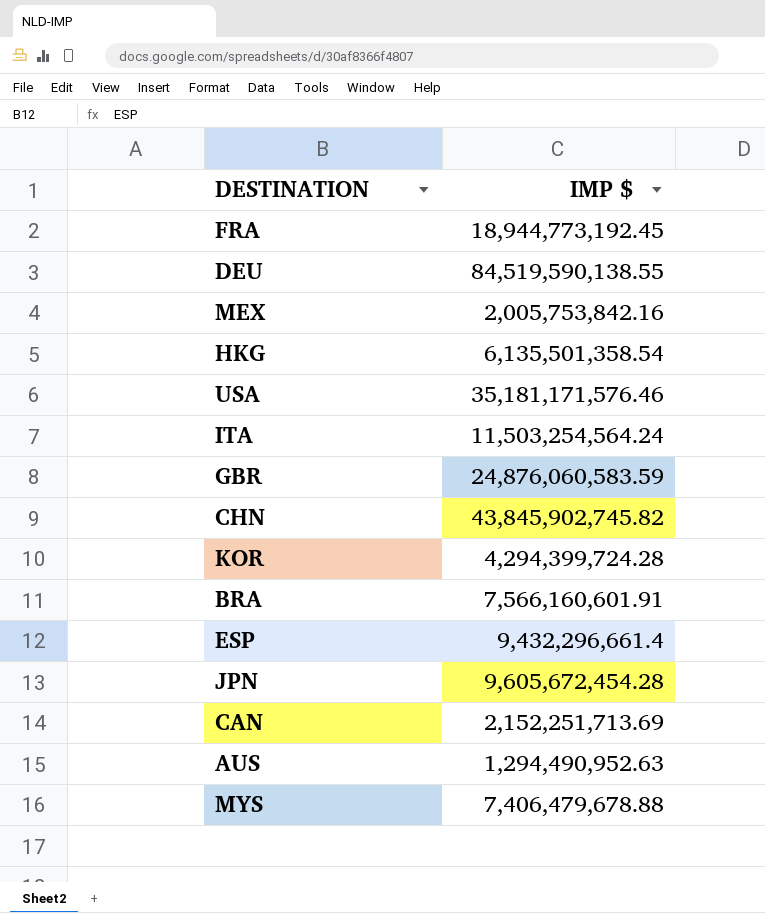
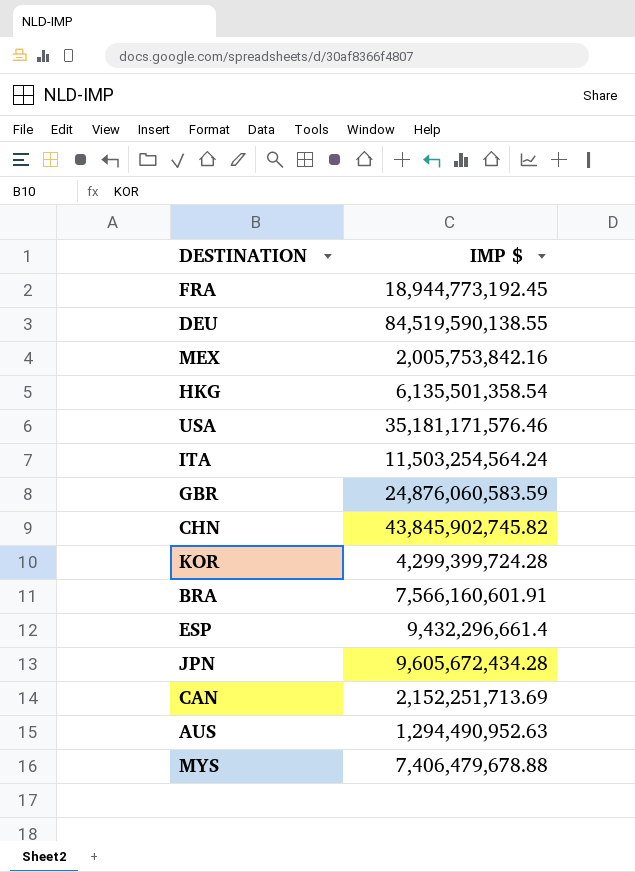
KOR | IMP $: 4,294,399,724.28 -> 4,299,399,724.28
JPN | IMP $: 9,605,672,454.28 -> 9,605,672,434.28

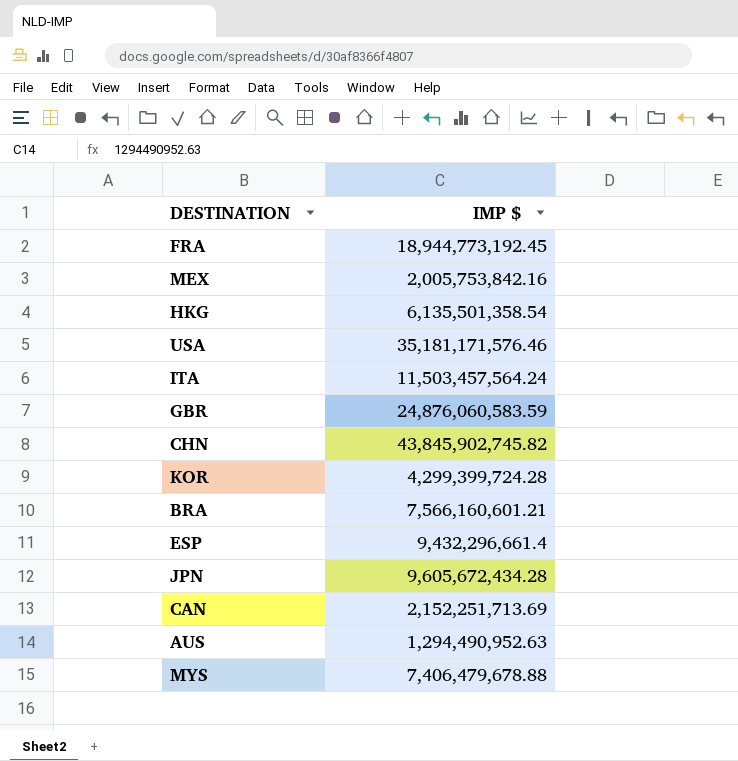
row DEU: 84,519,590,138.55 -> none
ITA | IMP $: 11,503,254,564.24 -> 11,503,457,564.24
BRA | IMP $: 7,566,160,601.91 -> 7,566,160,601.21

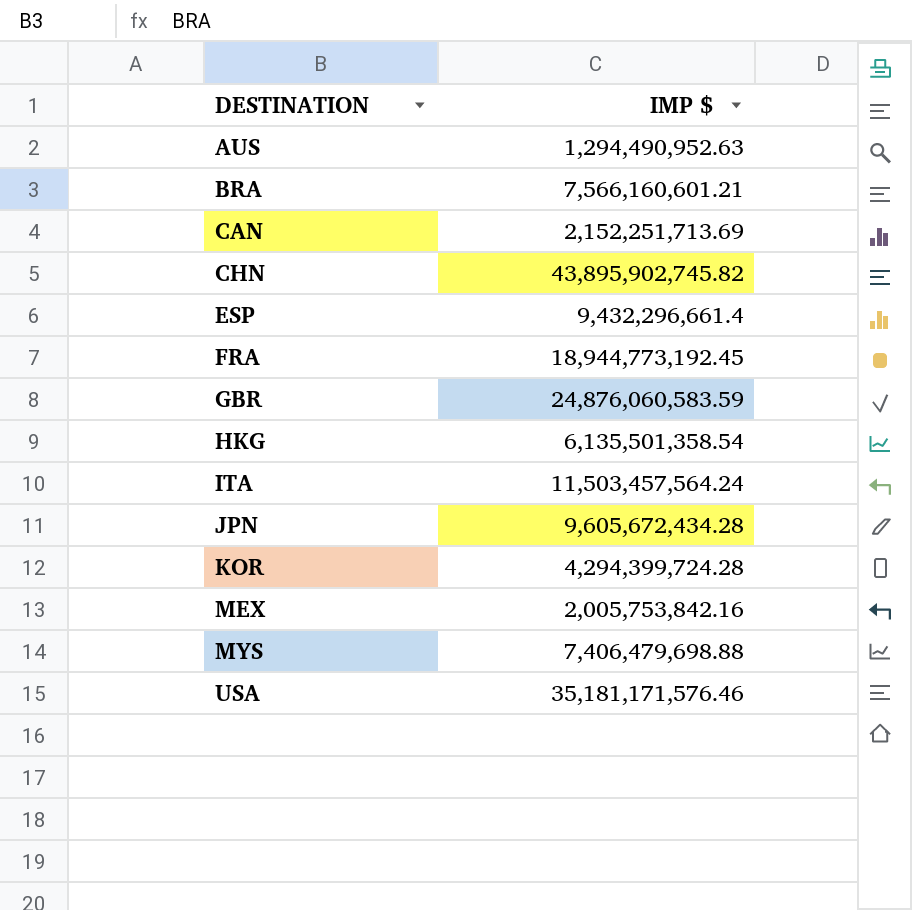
row order: none -> DESTINATION ascending
CHN | IMP $: 43,845,902,745.82 -> 43,895,902,745.82
KOR | IMP $: 4,299,399,724.28 -> 4,294,399,724.28
MYS | IMP $: 7,406,479,678.88 -> 7,406,479,698.88

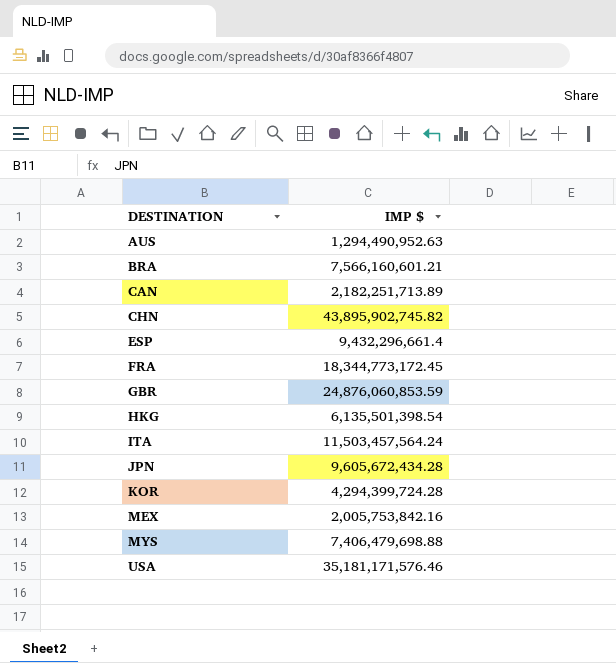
CAN | IMP $: 2,152,251,713.69 -> 2,182,251,713.89
FRA | IMP $: 18,944,773,192.45 -> 18,344,773,172.45
GBR | IMP $: 24,876,060,583.59 -> 24,876,060,853.59
HKG | IMP $: 6,135,501,358.54 -> 6,135,501,398.54

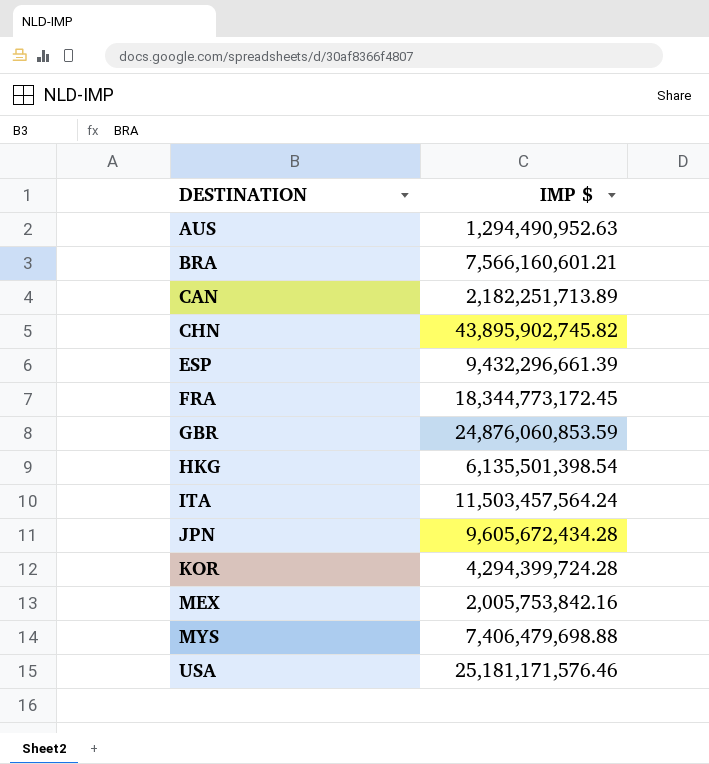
ESP | IMP $: 9,432,296,661.4 -> 9,432,296,661.39
USA | IMP $: 35,181,171,576.46 -> 25,181,171,576.46

